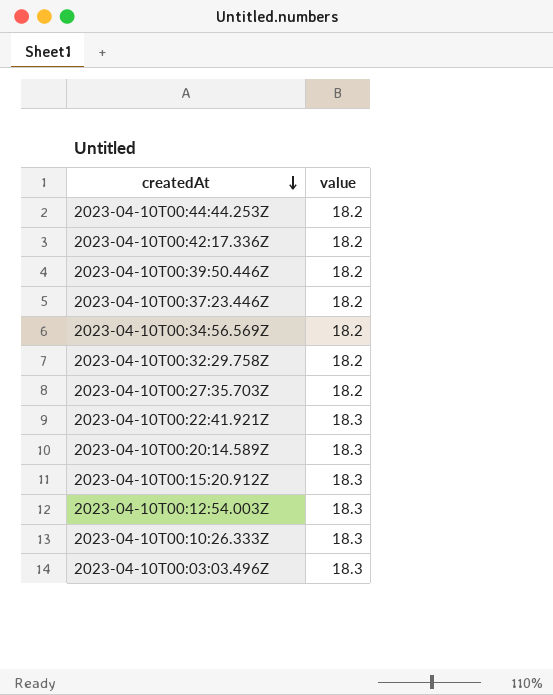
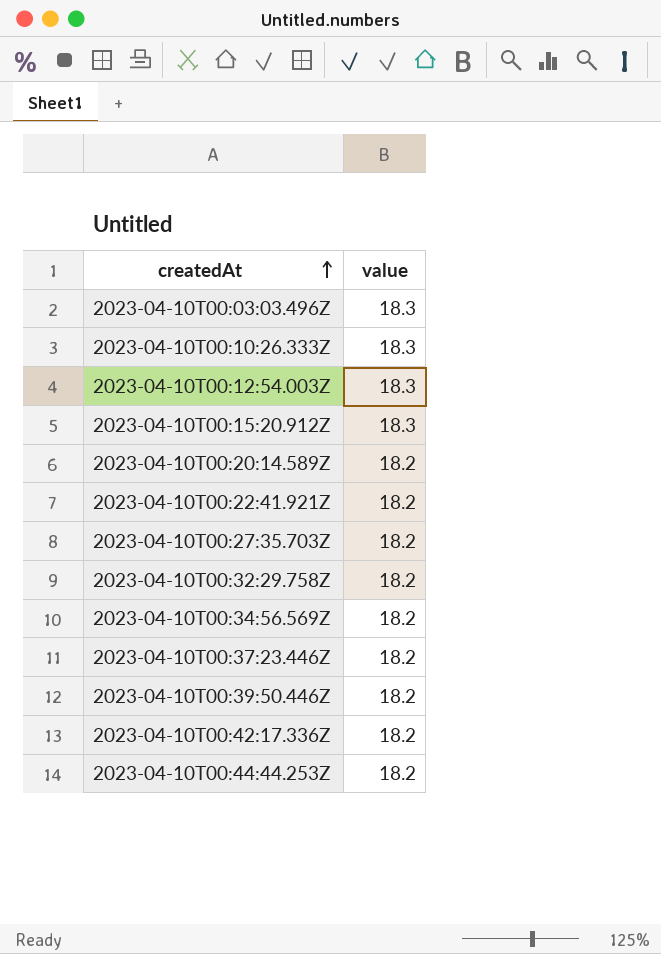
row order: createdAt descending -> createdAt ascending
2023-04-10T00:20:14.589Z | value: 18.3 -> 18.2
2023-04-10T00:22:41.921Z | value: 18.3 -> 18.2

